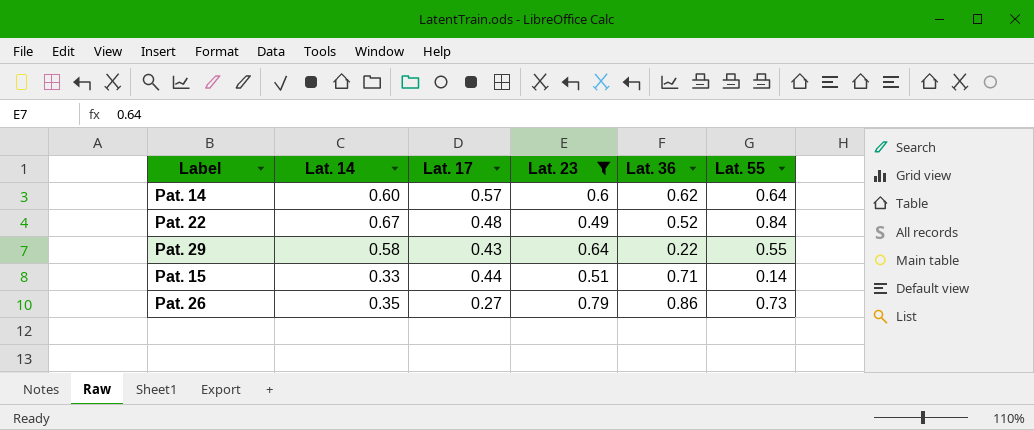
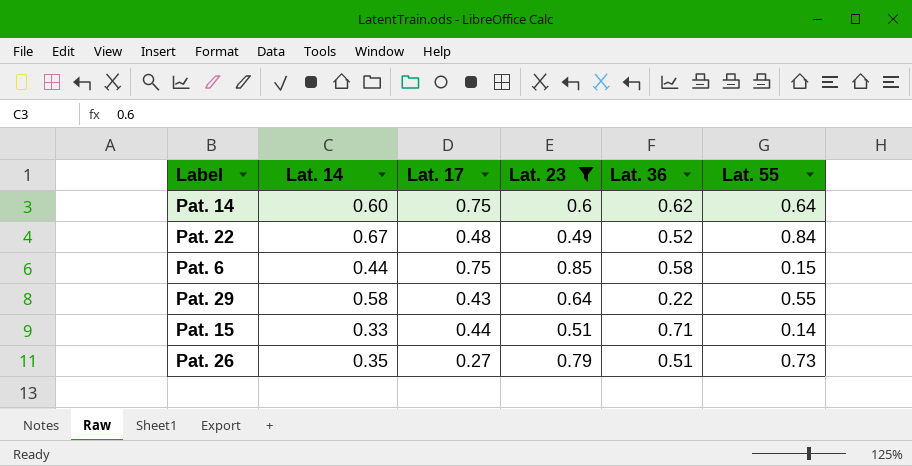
Pat. 14 | Lat. 17: 0.57 -> 0.75
row Pat. 6: none -> 0.44 | 0.75 | 0.85 | 0.58 | 0.15
Pat. 26 | Lat. 36: 0.86 -> 0.51

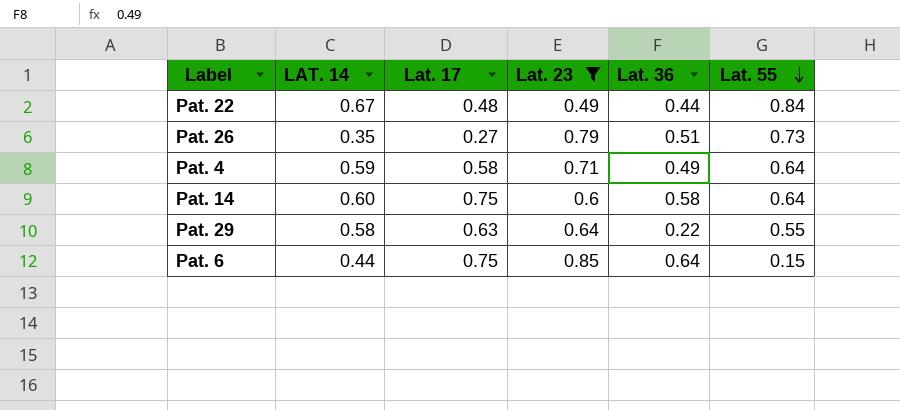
row order: none -> Lat. 55 descending
column name: Lat. 14 -> LAT. 14
row Pat. 15: 0.33 | 0.44 | 0.51 | 0.71 | 0.14 -> none
Pat. 22 | Lat. 36: 0.52 -> 0.44
row Pat. 4: none -> 0.59 | 0.58 | 0.71 | 0.49 | 0.64
Pat. 14 | Lat. 36: 0.62 -> 0.58
Pat. 29 | Lat. 17: 0.43 -> 0.63
Pat. 6 | Lat. 36: 0.58 -> 0.64

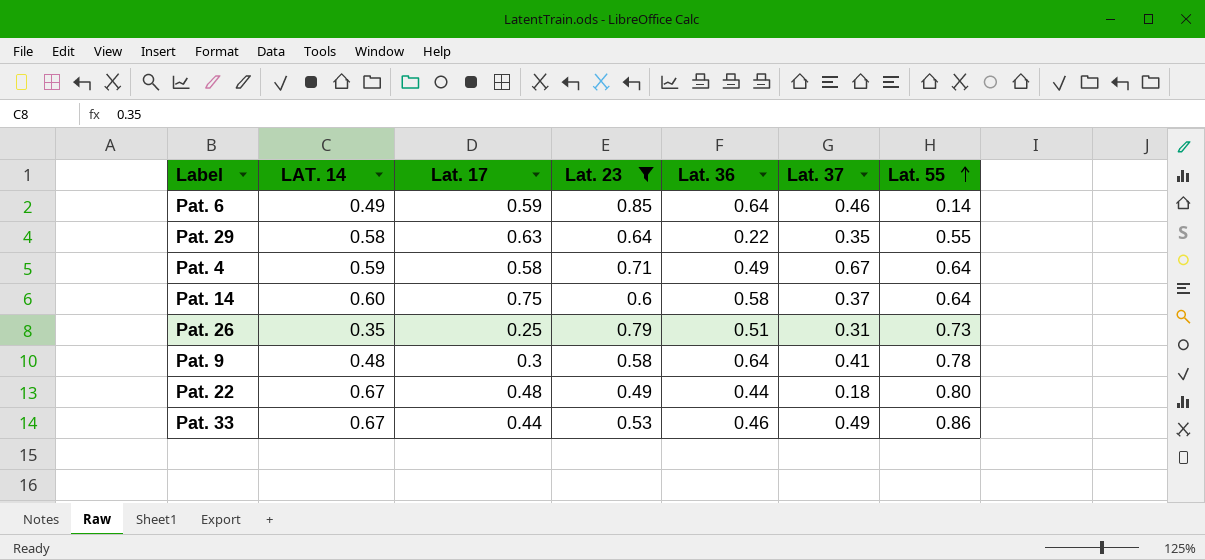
row order: Lat. 55 descending -> Lat. 55 ascending
column Lat. 37 | position: none -> 6
Pat. 6 | LAT. 14: 0.44 -> 0.49
Pat. 6 | Lat. 17: 0.75 -> 0.59
Pat. 6 | Lat. 55: 0.15 -> 0.14
Pat. 26 | Lat. 17: 0.27 -> 0.25
row Pat. 9: none -> 0.48 | 0.3 | 0.58 | 0.64 | 0.41 | 0.78
Pat. 22 | Lat. 55: 0.84 -> 0.80
row Pat. 33: none -> 0.67 | 0.44 | 0.53 | 0.46 | 0.49 | 0.86

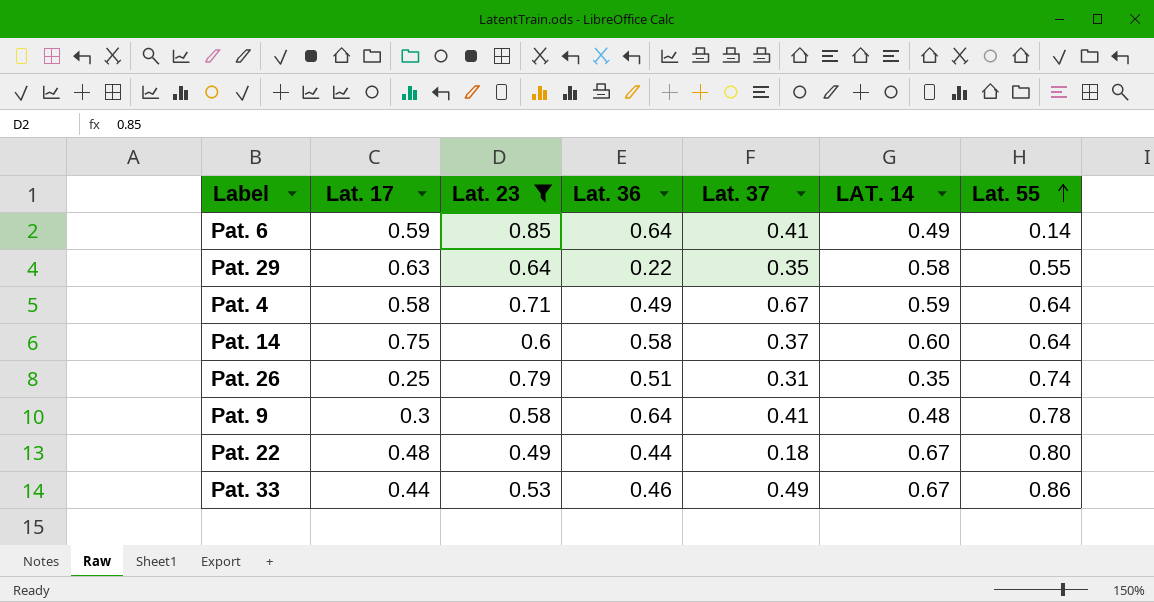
column LAT. 14 | position: 2 -> 6
Pat. 6 | Lat. 37: 0.46 -> 0.41
Pat. 26 | Lat. 55: 0.73 -> 0.74

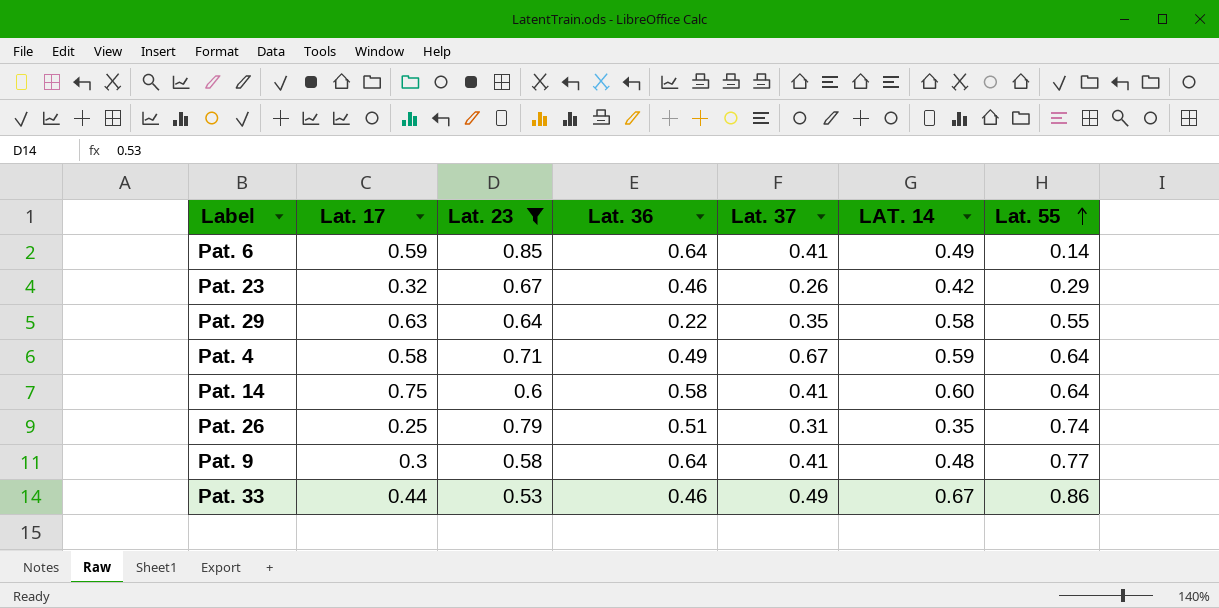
row Pat. 22: 0.48 | 0.49 | 0.44 | 0.18 | 0.67 | 0.80 -> none
row Pat. 23: none -> 0.32 | 0.67 | 0.46 | 0.26 | 0.42 | 0.29
Pat. 14 | Lat. 37: 0.37 -> 0.41
Pat. 9 | Lat. 55: 0.78 -> 0.77

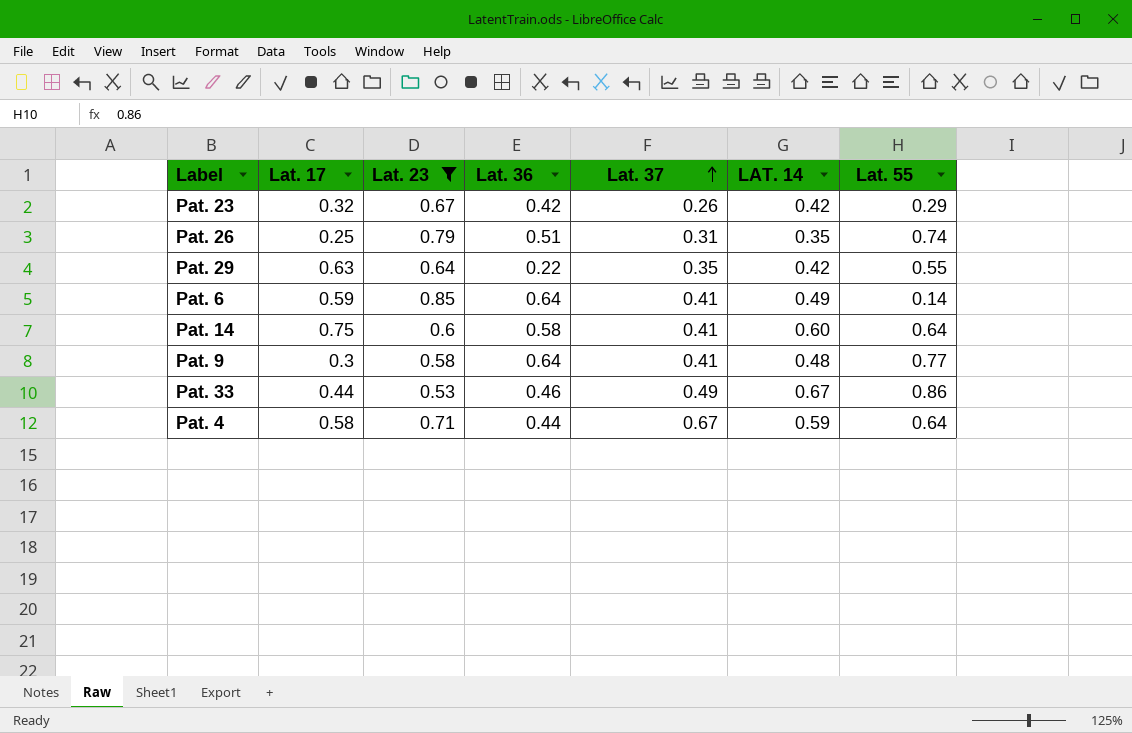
row order: Lat. 55 ascending -> Lat. 37 ascending
Pat. 23 | Lat. 36: 0.46 -> 0.42
Pat. 29 | LAT. 14: 0.58 -> 0.42
Pat. 4 | Lat. 36: 0.49 -> 0.44

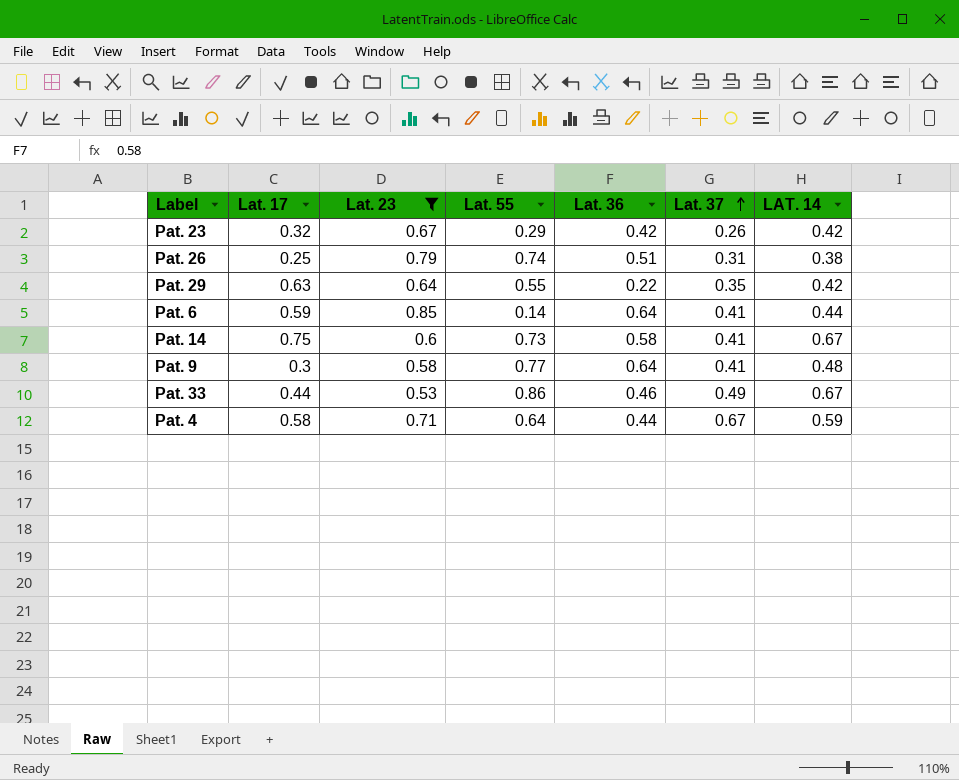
column Lat. 55 | position: 7 -> 4
Pat. 26 | LAT. 14: 0.35 -> 0.38
Pat. 6 | LAT. 14: 0.49 -> 0.44
Pat. 14 | Lat. 55: 0.64 -> 0.73
Pat. 14 | LAT. 14: 0.60 -> 0.67

